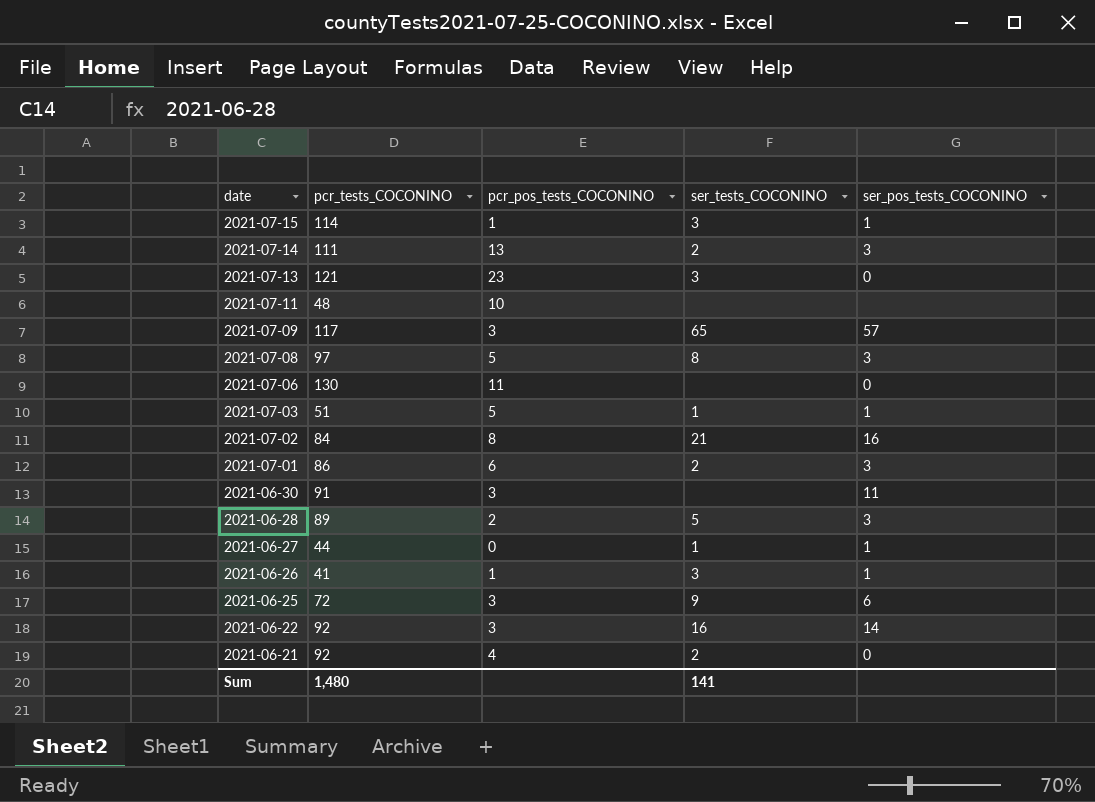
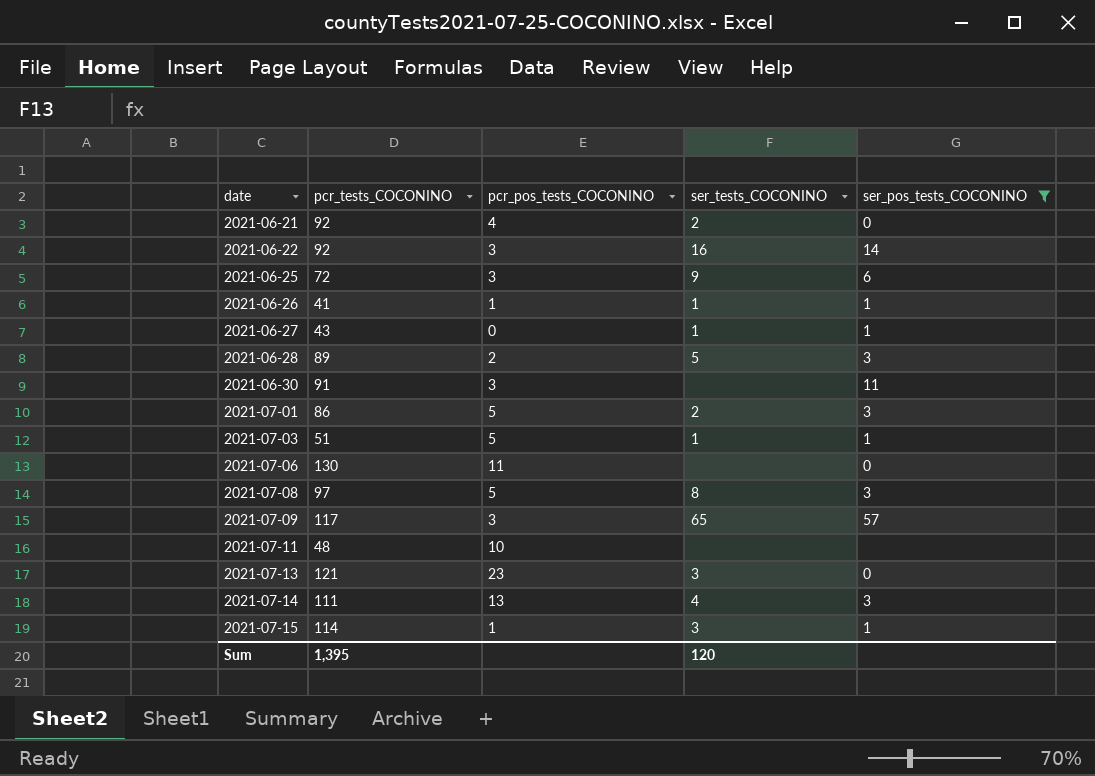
filter: none -> ser_pos_tests_COCONINO != 16
row order: date descending -> date ascending
2021-06-26 | ser_tests_COCONINO: 3 -> 1
2021-06-27 | pcr_tests_COCONINO: 44 -> 43
2021-07-01 | pcr_pos_tests_COCONINO: 6 -> 5
2021-07-14 | ser_tests_COCONINO: 2 -> 4
Sum | pcr_tests_COCONINO: 1,480 -> 1,395
Sum | ser_tests_COCONINO: 141 -> 120

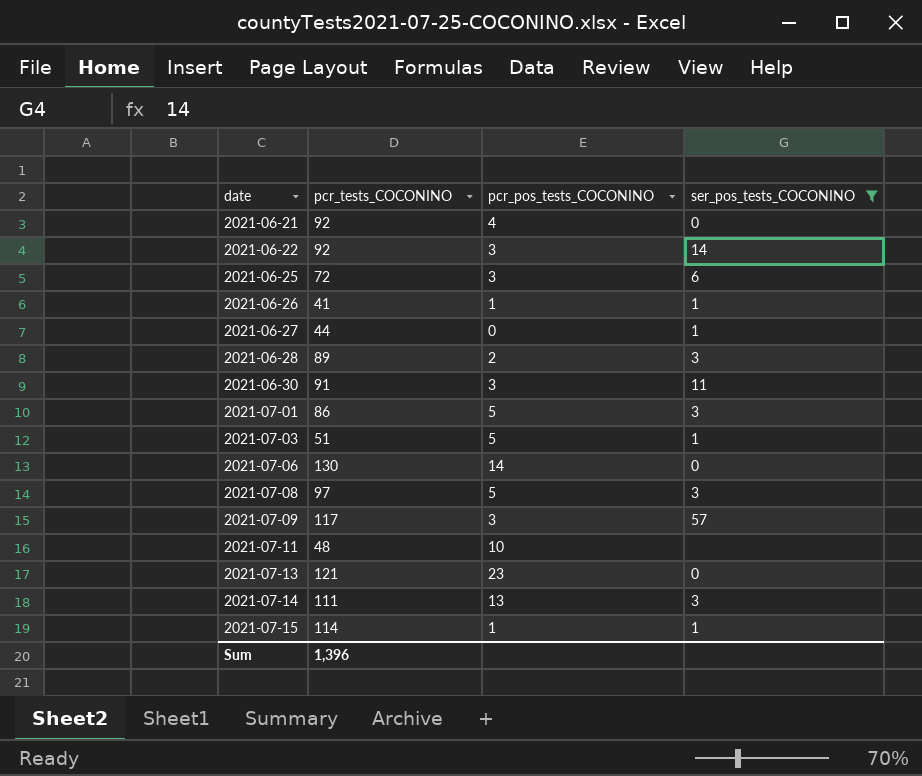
column ser_tests_COCONINO | position: 4 -> none
2021-06-27 | pcr_tests_COCONINO: 43 -> 44
2021-07-06 | pcr_pos_tests_COCONINO: 11 -> 14
Sum | pcr_tests_COCONINO: 1,395 -> 1,396

